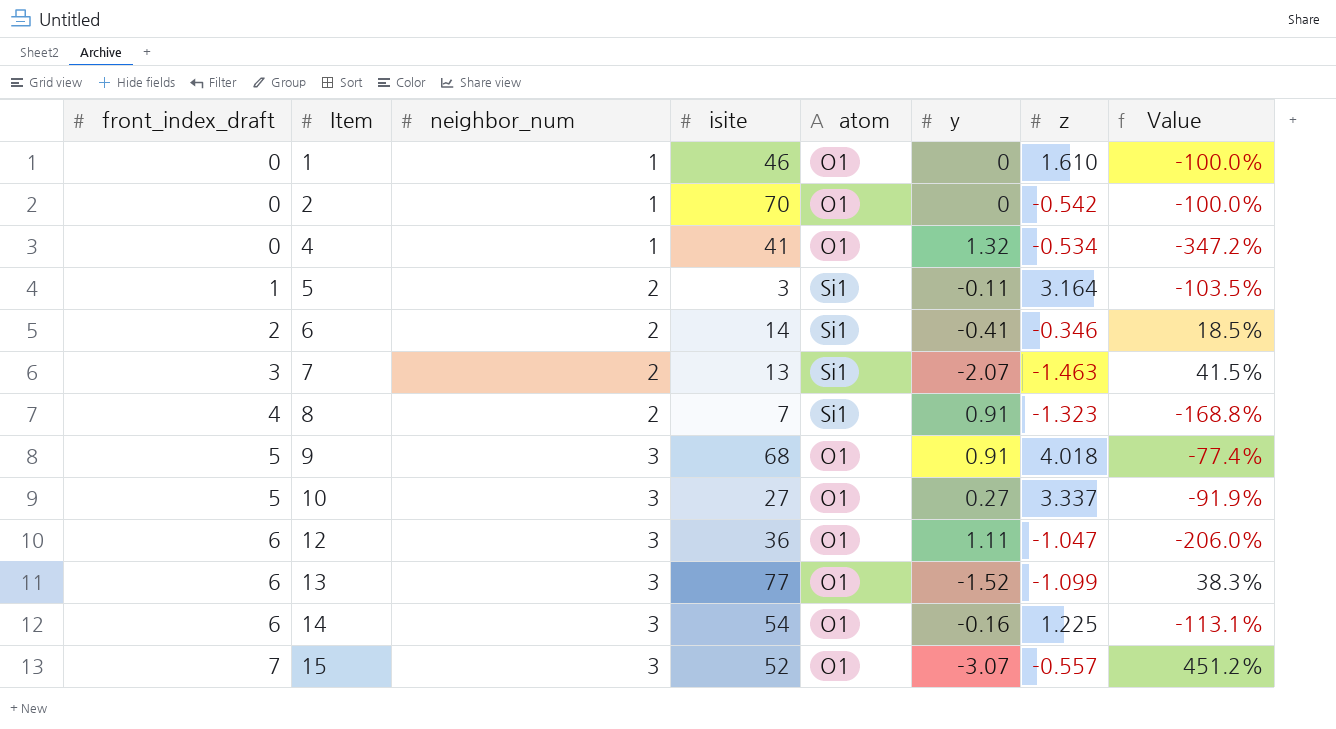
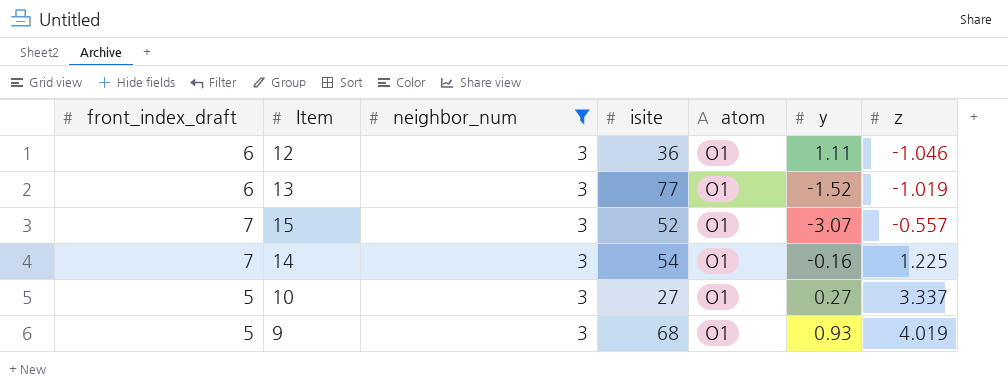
filter: none -> neighbor_num = 3
row order: front_index_draft ascending -> z ascending
column Value | formula: ([y] - [z]) / [z] -> none
12 | z: -1.047 -> -1.046
13 | z: -1.099 -> -1.019
14 | front_index_draft: 6 -> 7
9 | y: 0.91 -> 0.93
9 | z: 4.018 -> 4.019

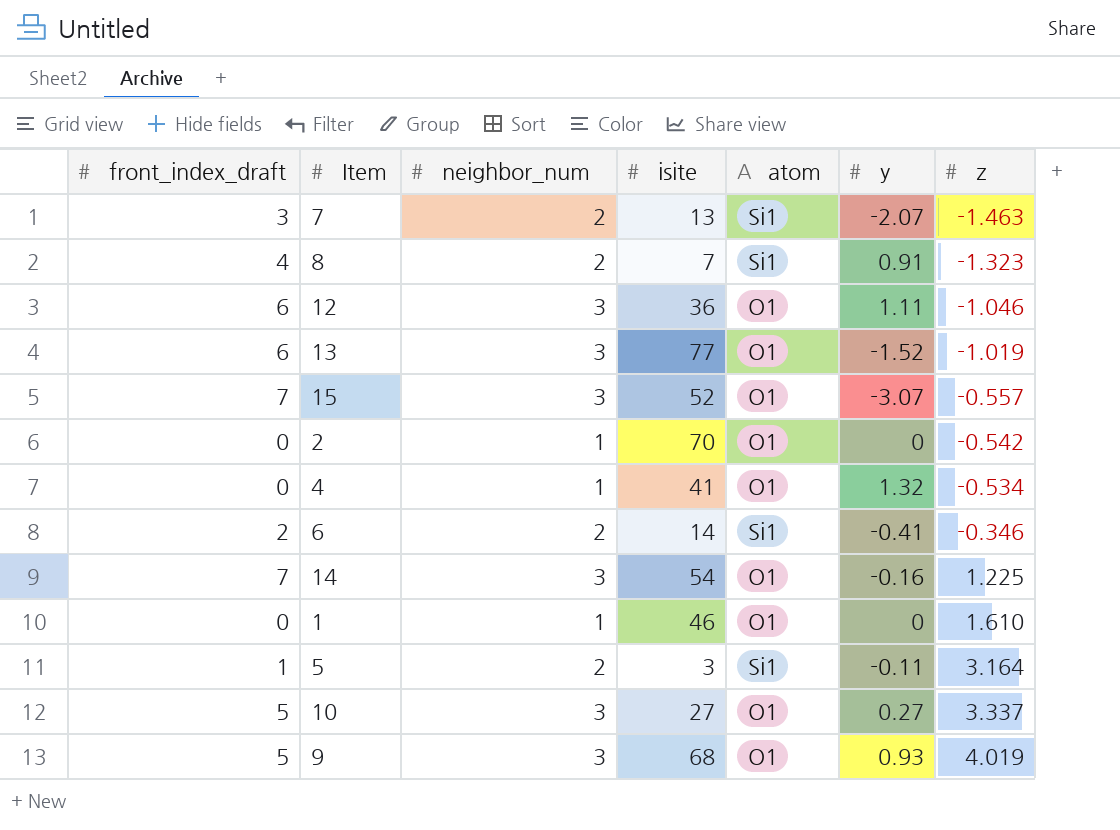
filter: neighbor_num = 3 -> none

